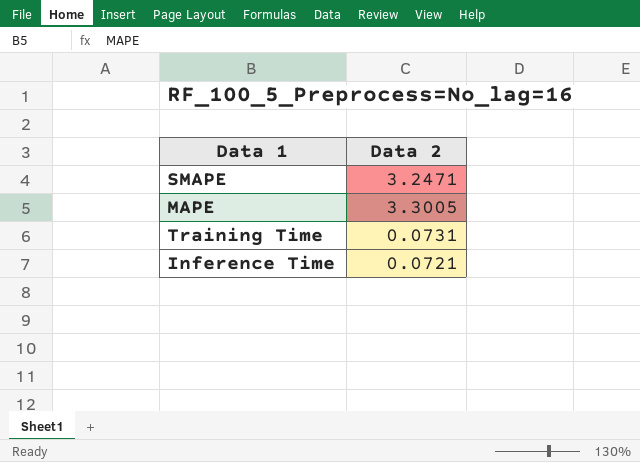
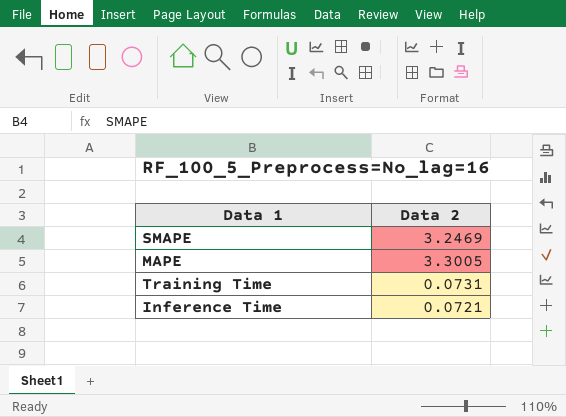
SMAPE | Data 2: 3.2471 -> 3.2469

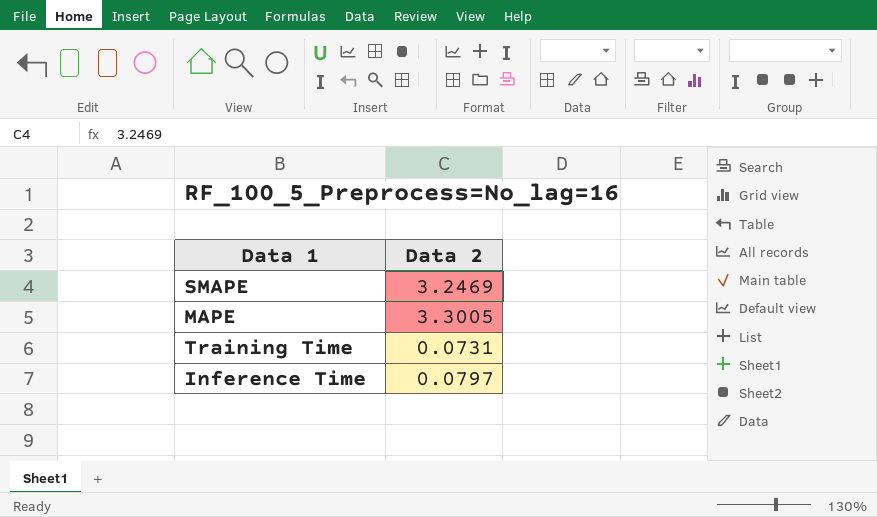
Inference Time | Data 2: 0.0721 -> 0.0797

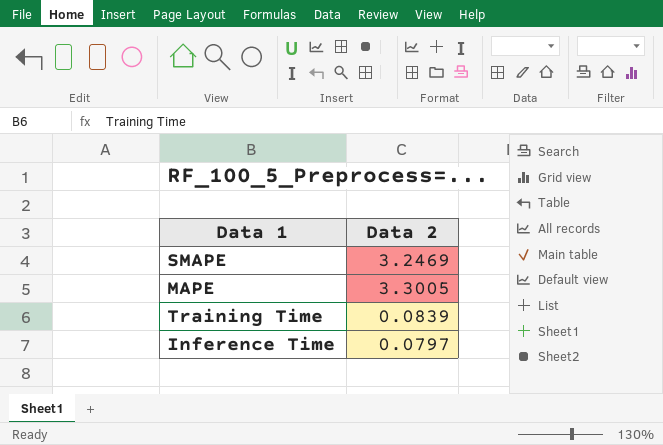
Training Time | Data 2: 0.0731 -> 0.0839

